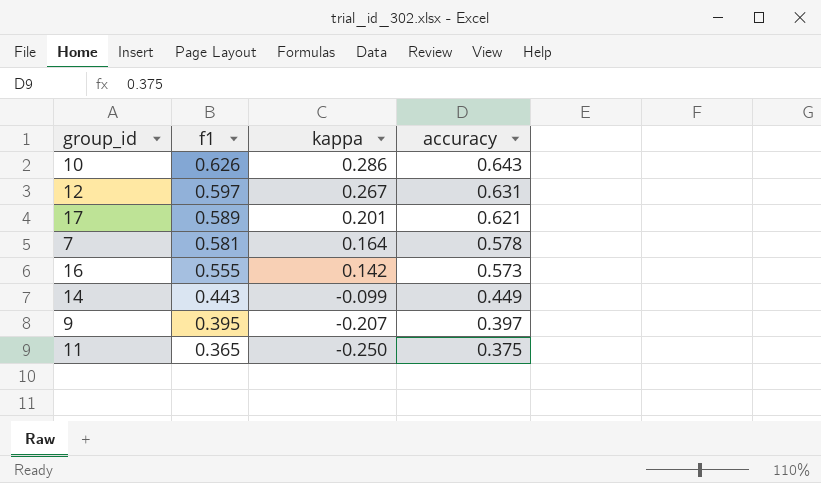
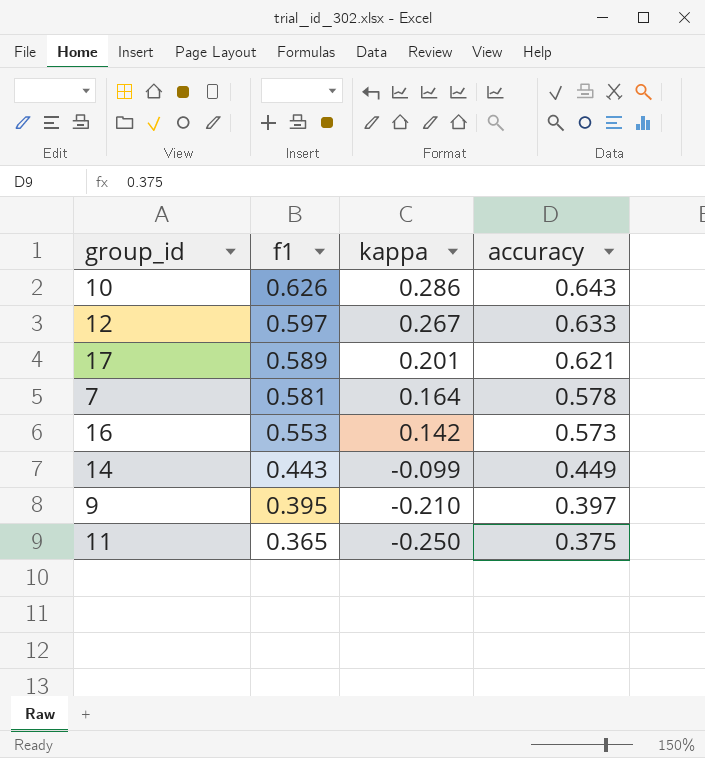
12 | accuracy: 0.631 -> 0.633
16 | f1: 0.555 -> 0.553
9 | kappa: -0.207 -> -0.210

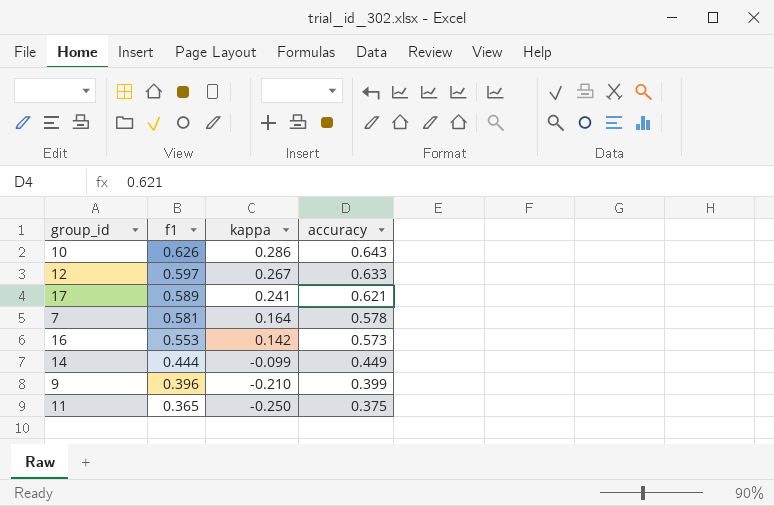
17 | kappa: 0.201 -> 0.241
14 | f1: 0.443 -> 0.444
9 | f1: 0.395 -> 0.396
9 | accuracy: 0.397 -> 0.399

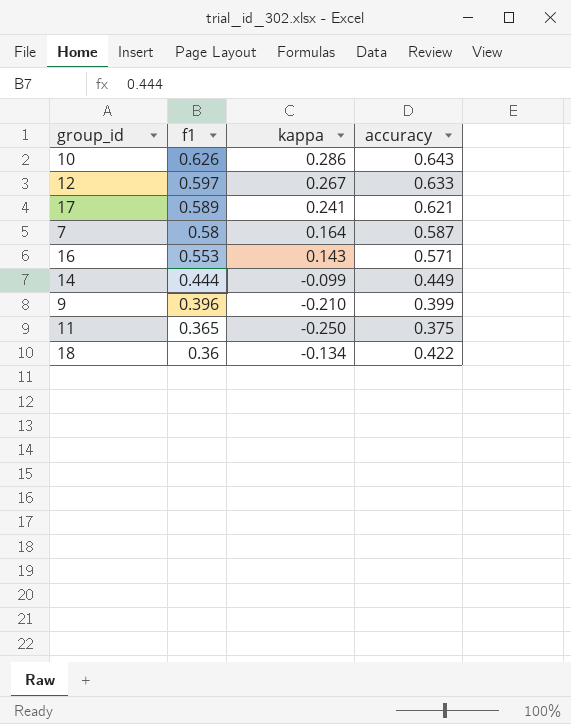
7 | f1: 0.581 -> 0.58
7 | accuracy: 0.578 -> 0.587
16 | kappa: 0.142 -> 0.143
16 | accuracy: 0.573 -> 0.571
row 18: none -> 0.36 | -0.134 | 0.422

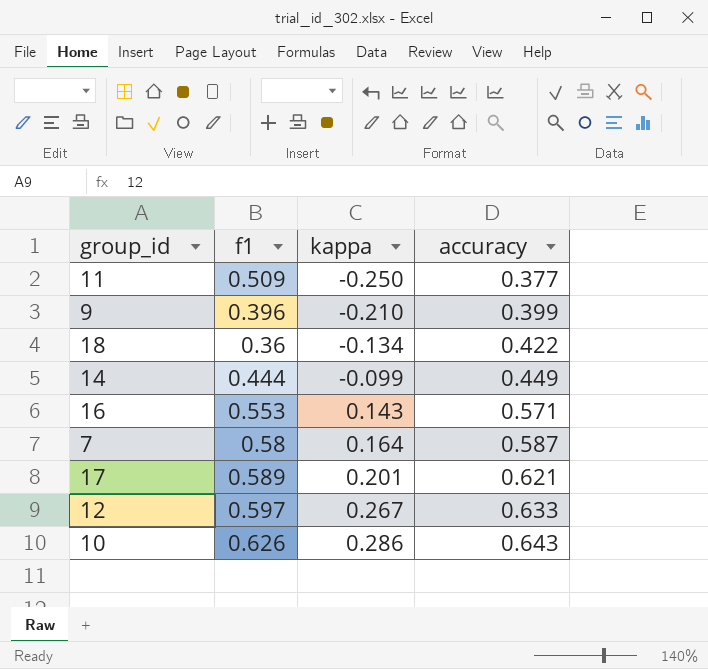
row order: f1 descending -> kappa ascending
11 | f1: 0.365 -> 0.509
11 | accuracy: 0.375 -> 0.377
17 | kappa: 0.241 -> 0.201

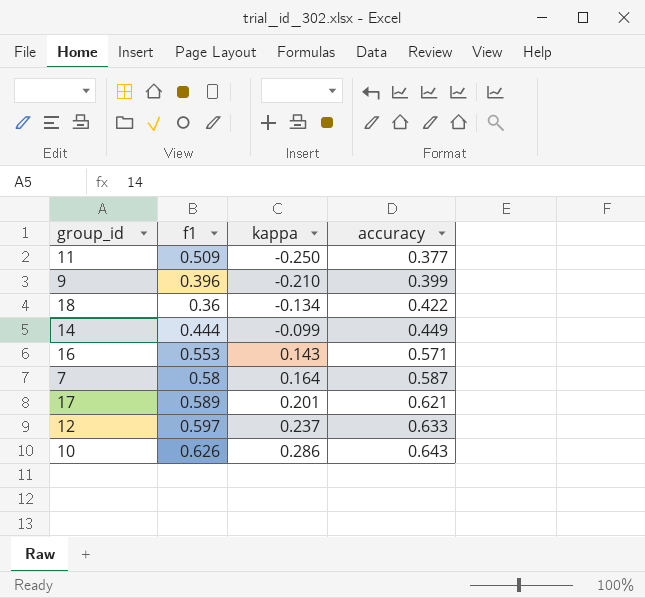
12 | kappa: 0.267 -> 0.237

